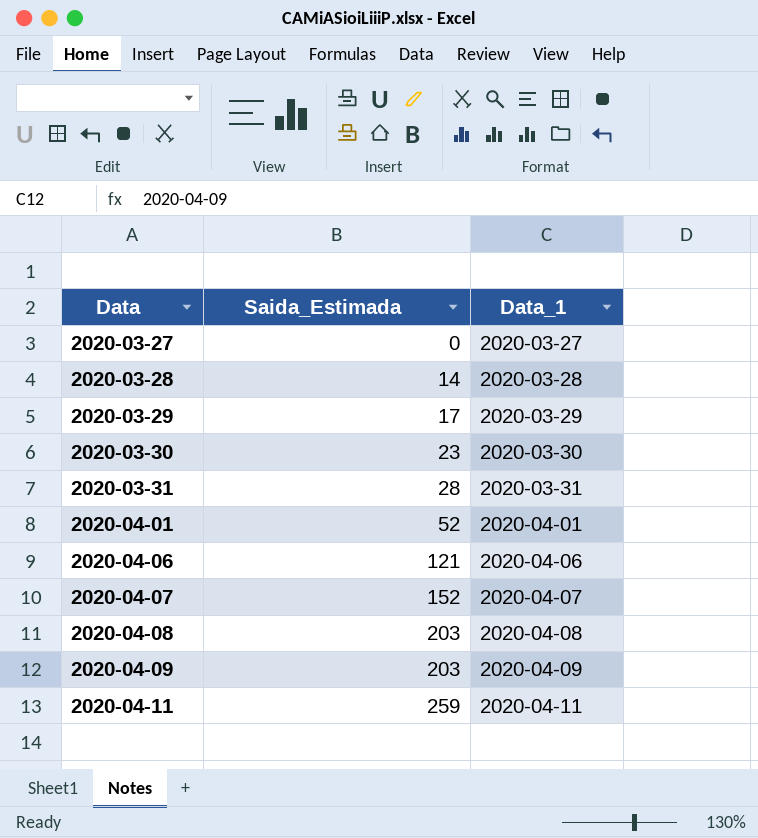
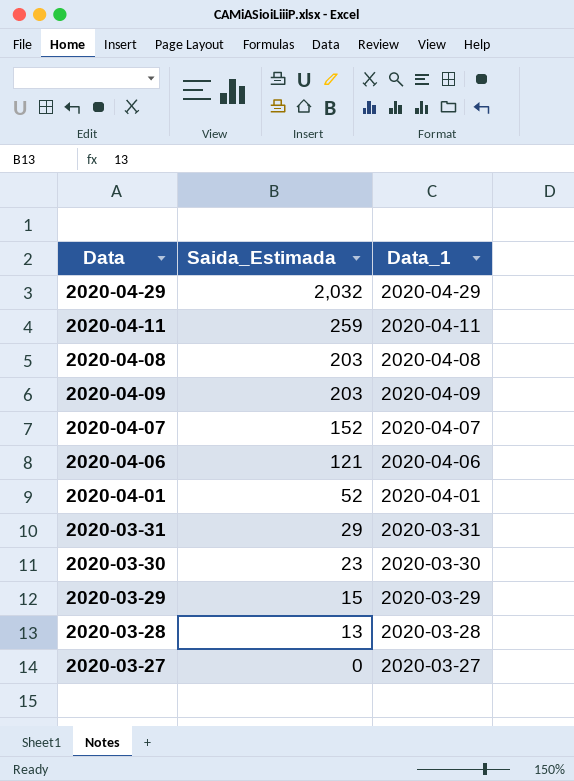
row order: Data ascending -> Saida_Estimada descending
row 2020-04-29: none -> 2,032 | 2020-04-29
2020-03-31 | Saida_Estimada: 28 -> 29
2020-03-29 | Saida_Estimada: 17 -> 15
2020-03-28 | Saida_Estimada: 14 -> 13

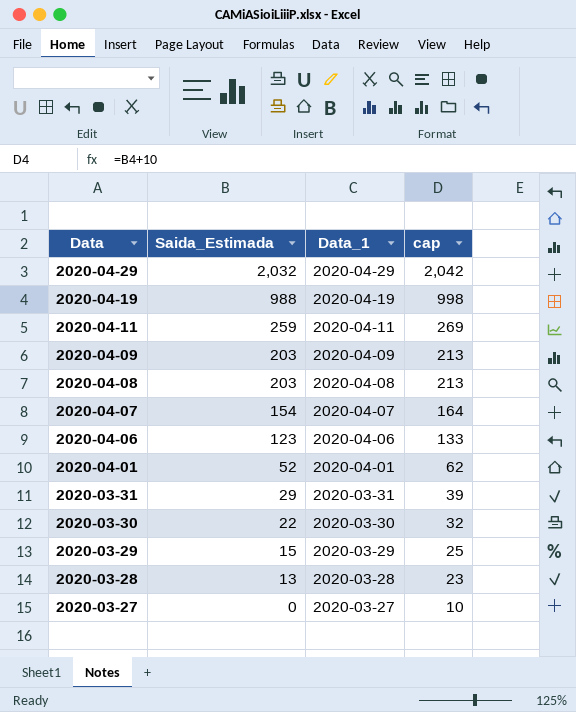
row order: Saida_Estimada descending -> Data descending
column cap | formula: none -> [Saida_Estimada] + 10
row 2020-04-19: none -> 988 | 2020-04-19 | 998
2020-04-07 | Saida_Estimada: 152 -> 154
2020-04-06 | Saida_Estimada: 121 -> 123
2020-03-30 | Saida_Estimada: 23 -> 22

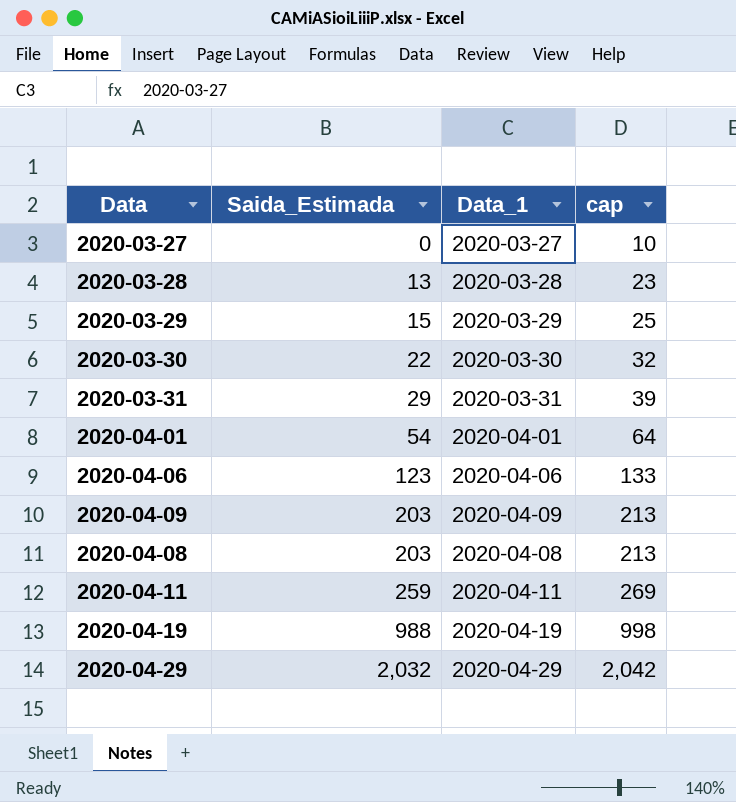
row order: Data descending -> Saida_Estimada ascending
row 2020-04-07: 154 | 2020-04-07 | 164 -> none
2020-04-01 | Saida_Estimada: 52 -> 54
2020-04-01 | cap: 62 -> 64

